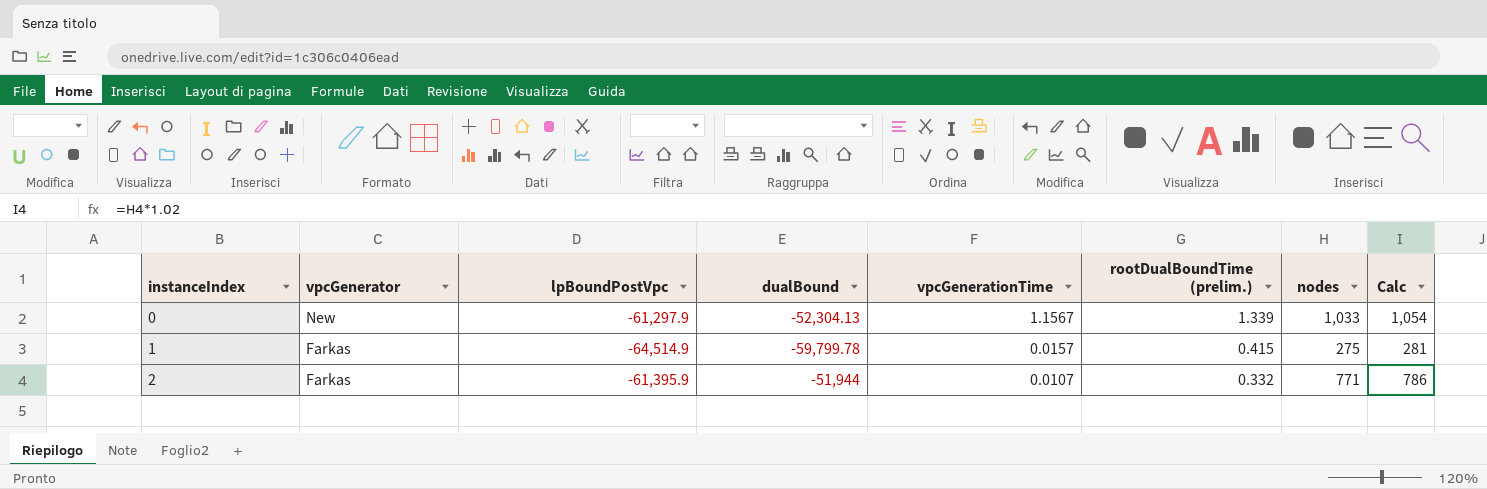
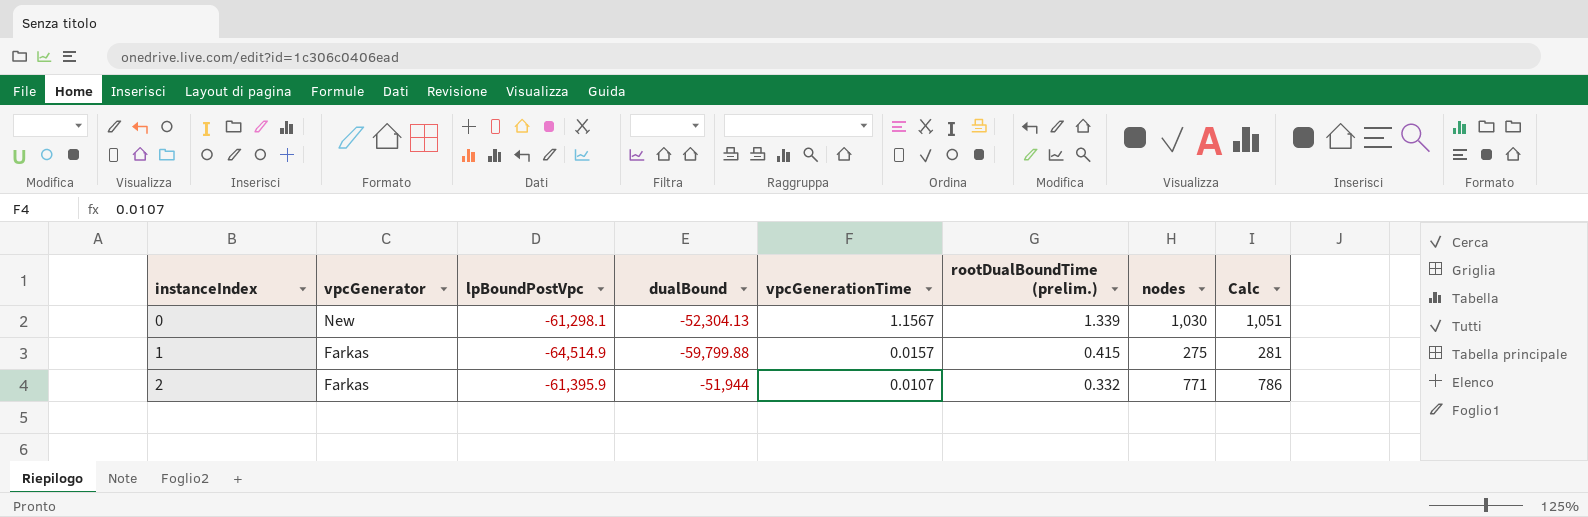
0 | lpBoundPostVpc: -61,297.9 -> -61,298.1
0 | nodes: 1,033 -> 1,030
0 | Calc: 1,054 -> 1,051
1 | dualBound: -59,799.78 -> -59,799.88

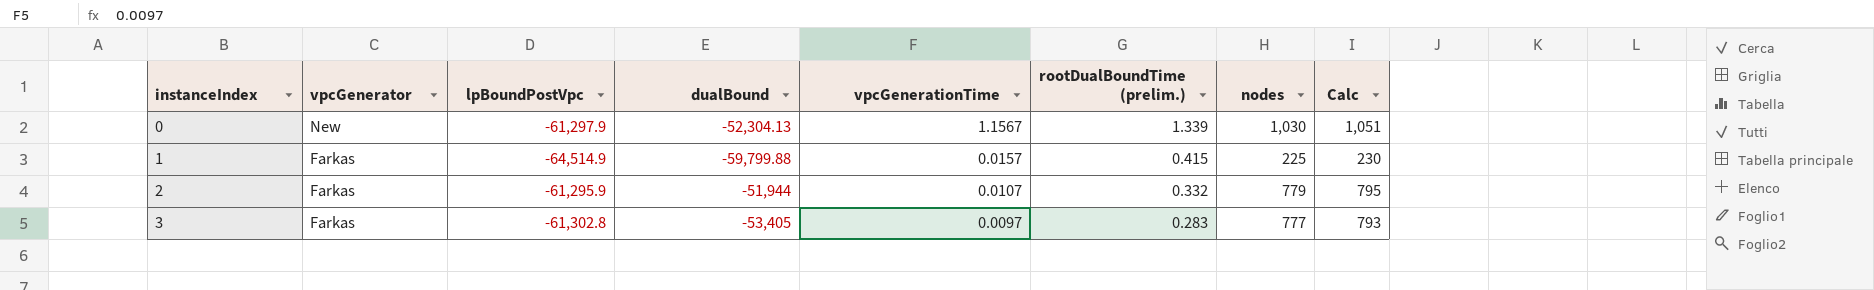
0 | lpBoundPostVpc: -61,298.1 -> -61,297.9
1 | nodes: 275 -> 225
1 | Calc: 281 -> 230
2 | lpBoundPostVpc: -61,395.9 -> -61,295.9
2 | nodes: 771 -> 779
2 | Calc: 786 -> 795
row 3: none -> Farkas | -61,302.8 | -53,405 | 0.0097 | 0.283 | 777 | 793

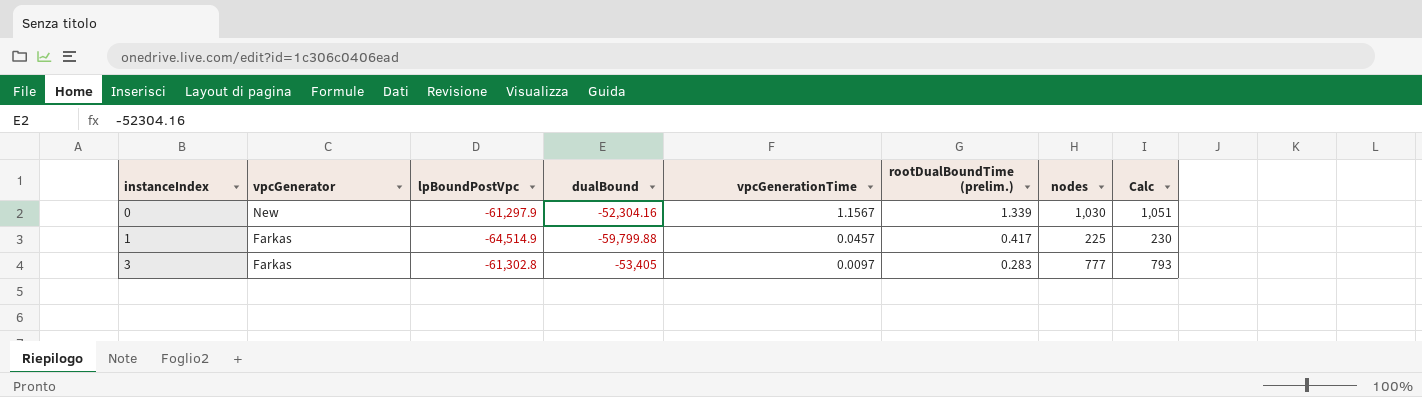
row 2: Farkas | -61,295.9 | -51,944 | 0.0107 | 0.332 | 779 | 795 -> none
0 | dualBound: -52,304.13 -> -52,304.16
1 | vpcGenerationTime: 0.0157 -> 0.0457
1 | rootDualBoundTime (prelim.): 0.415 -> 0.417

